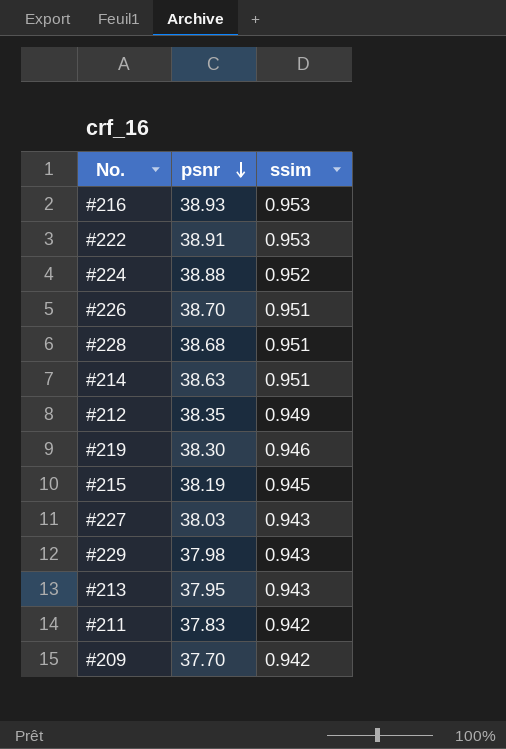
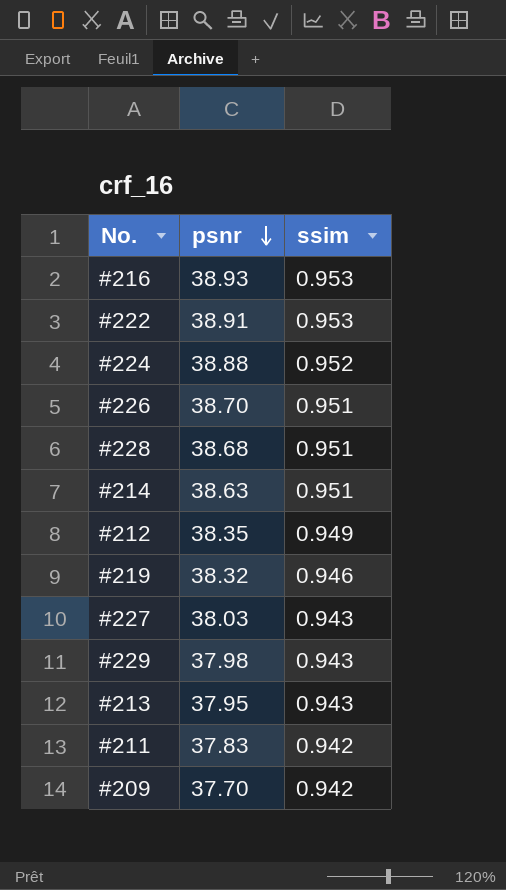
row #215: 38.19 | 0.945 -> none
#219 | psnr: 38.30 -> 38.32

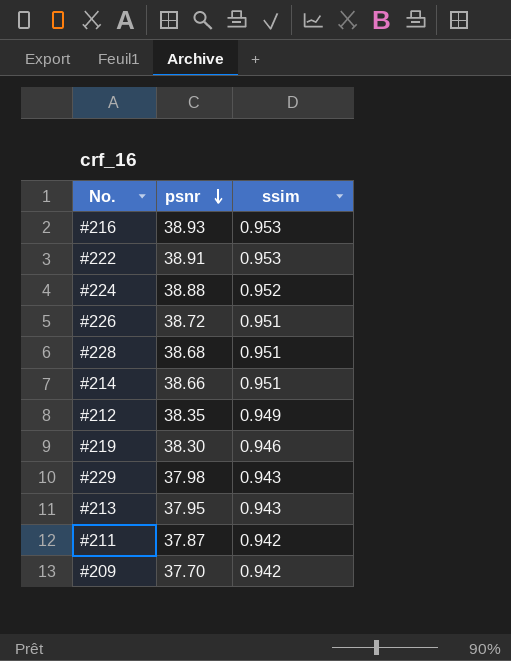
row #227: 38.03 | 0.943 -> none
#226 | psnr: 38.70 -> 38.72
#214 | psnr: 38.63 -> 38.66
#219 | psnr: 38.32 -> 38.30
#211 | psnr: 37.83 -> 37.87

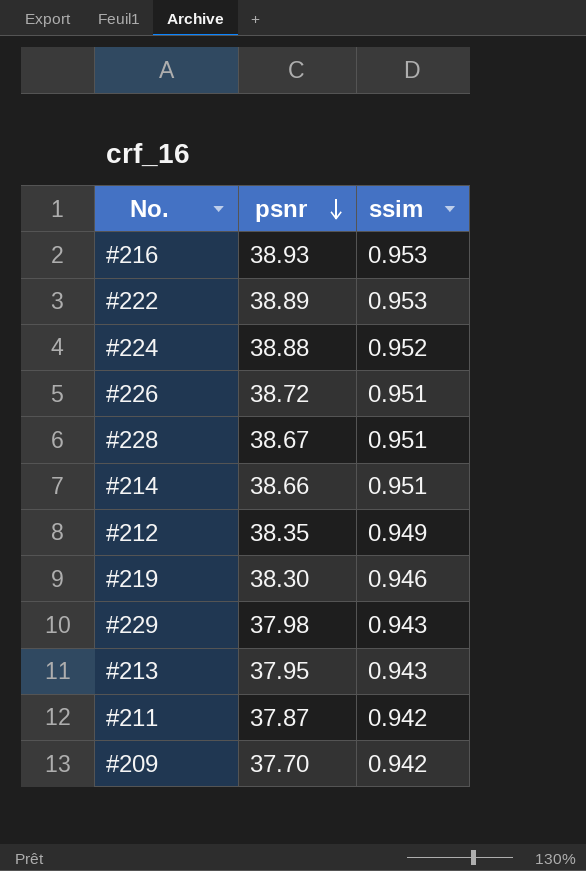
#222 | psnr: 38.91 -> 38.89
#228 | psnr: 38.68 -> 38.67

